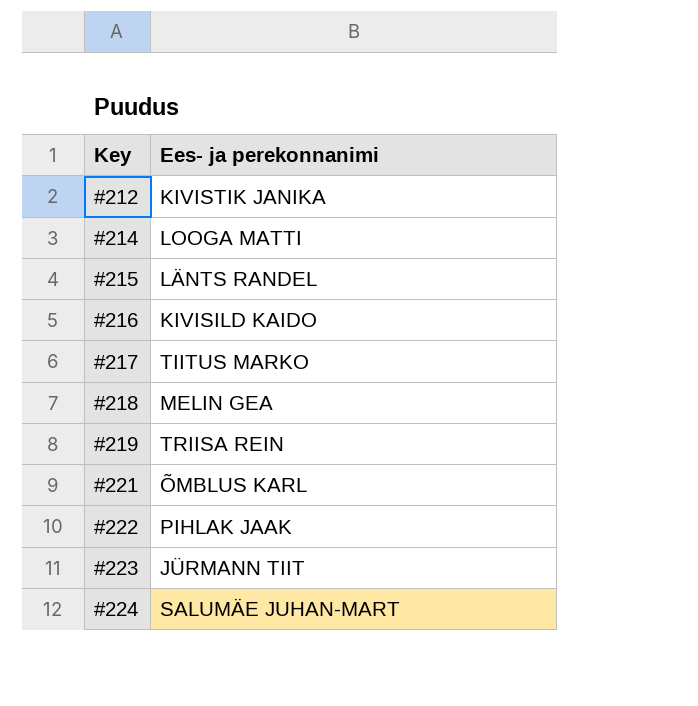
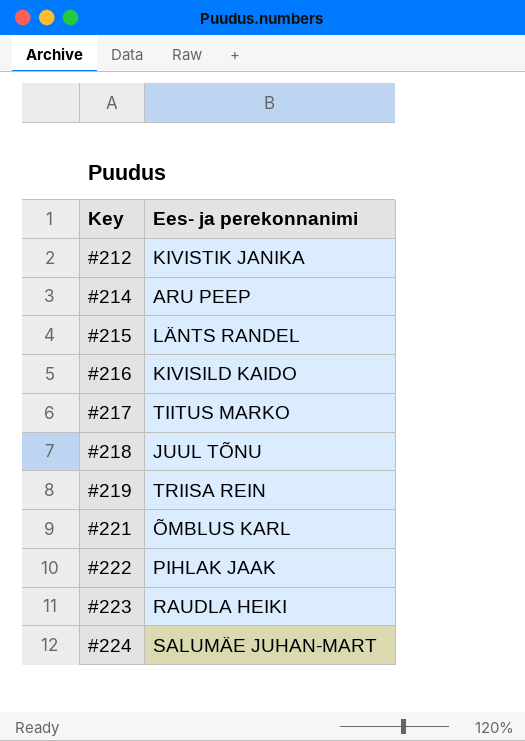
#214 | Ees- ja perekonnanimi: LOOGA MATTI -> ARU PEEP
#218 | Ees- ja perekonnanimi: MELIN GEA -> JUUL TÕNU
#223 | Ees- ja perekonnanimi: JÜRMANN TIIT -> RAUDLA HEIKI

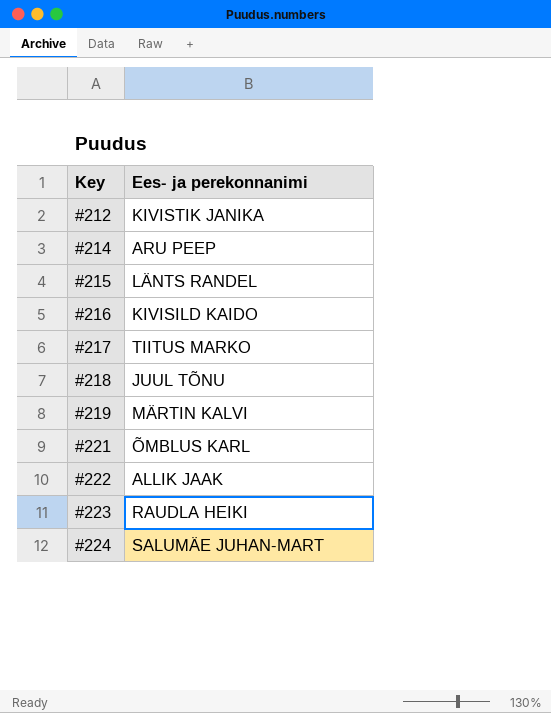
#219 | Ees- ja perekonnanimi: TRIISA REIN -> MÄRTIN KALVI
#222 | Ees- ja perekonnanimi: PIHLAK JAAK -> ALLIK JAAK

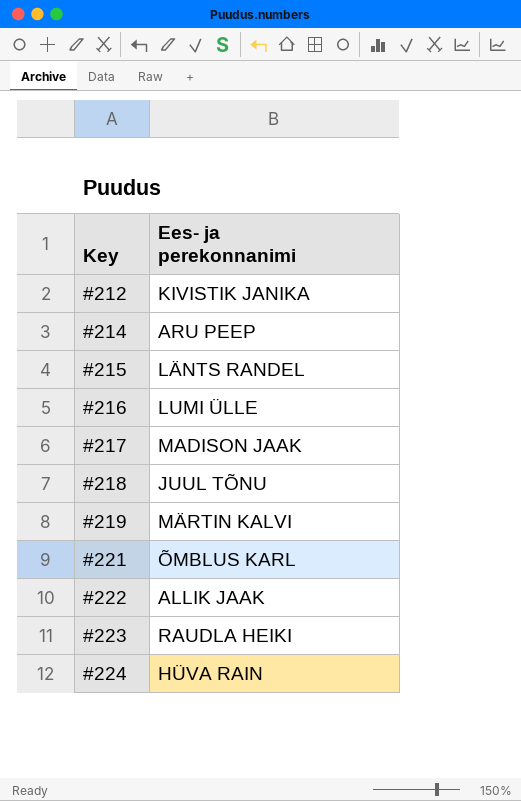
#216 | Ees- ja perekonnanimi: KIVISILD KAIDO -> LUMI ÜLLE
#217 | Ees- ja perekonnanimi: TIITUS MARKO -> MADISON JAAK
#224 | Ees- ja perekonnanimi: SALUMÄE JUHAN-MART -> HÜVA RAIN

